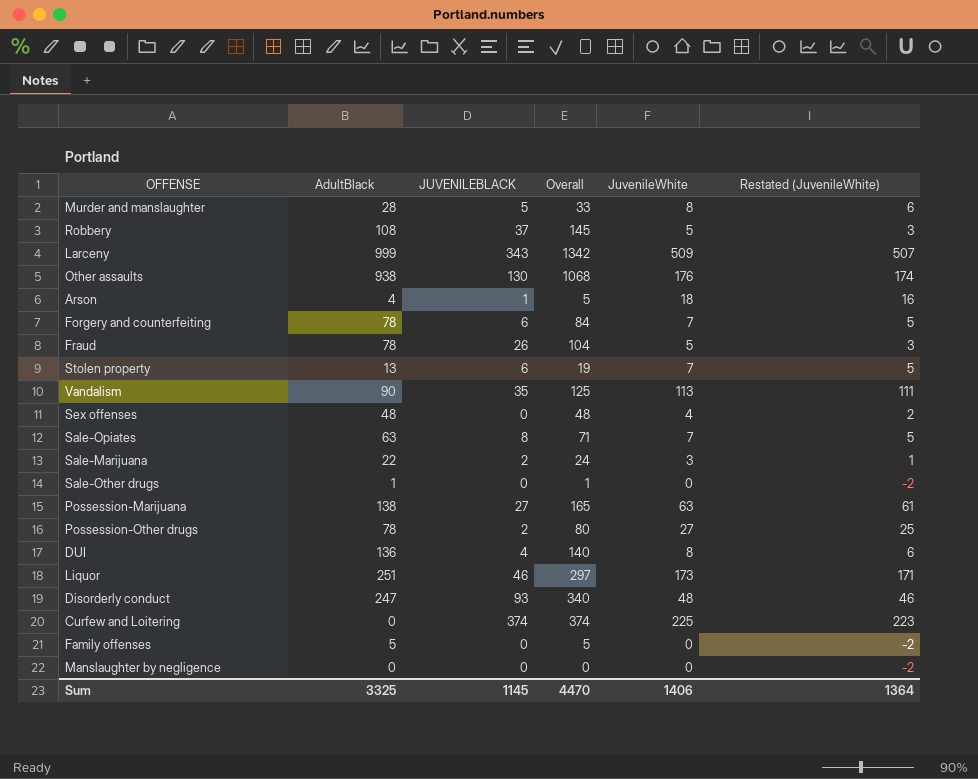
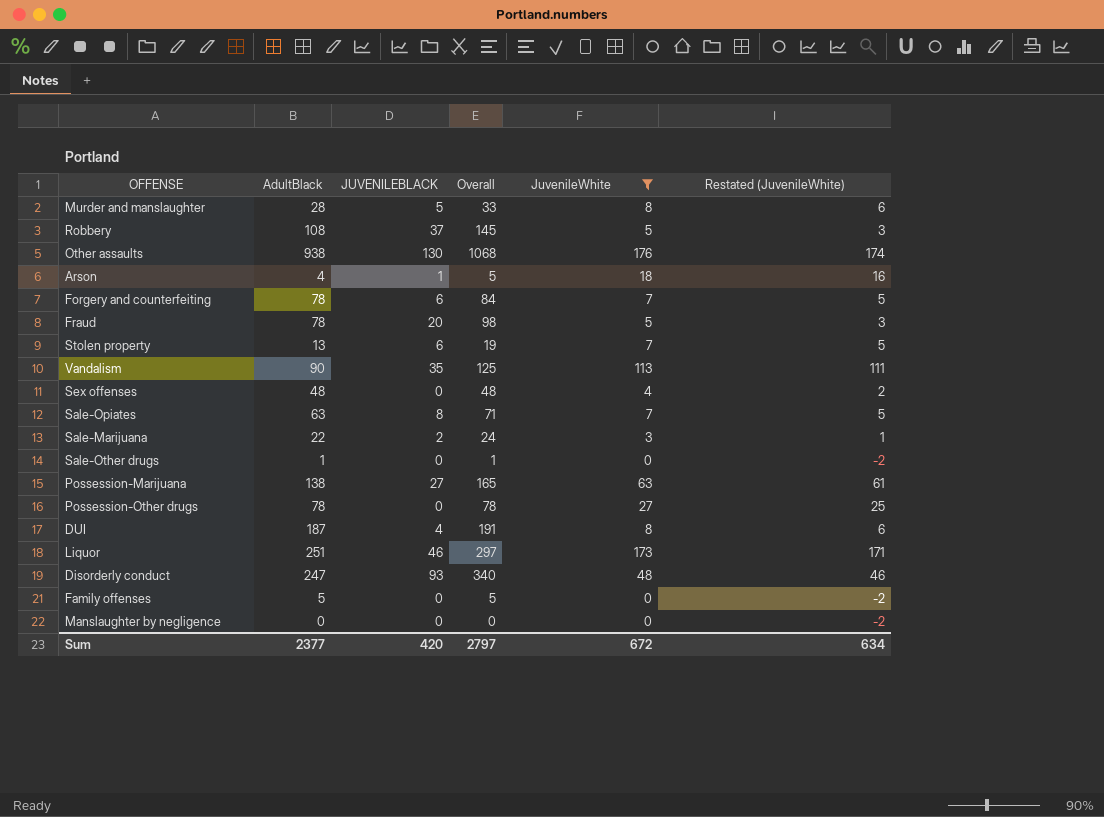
filter: none -> JuvenileWhite <= 176
Fraud | JUVENILEBLACK: 26 -> 20
Fraud | Overall: 104 -> 98
Possession-Other drugs | JUVENILEBLACK: 2 -> 0
Possession-Other drugs | Overall: 80 -> 78
DUI | AdultBlack: 136 -> 187
DUI | Overall: 140 -> 191
Sum | AdultBlack: 3325 -> 2377
Sum | JUVENILEBLACK: 1145 -> 420
Sum | Overall: 4470 -> 2797
Sum | JuvenileWhite: 1406 -> 672
Sum | Restated (JuvenileWhite): 1364 -> 634

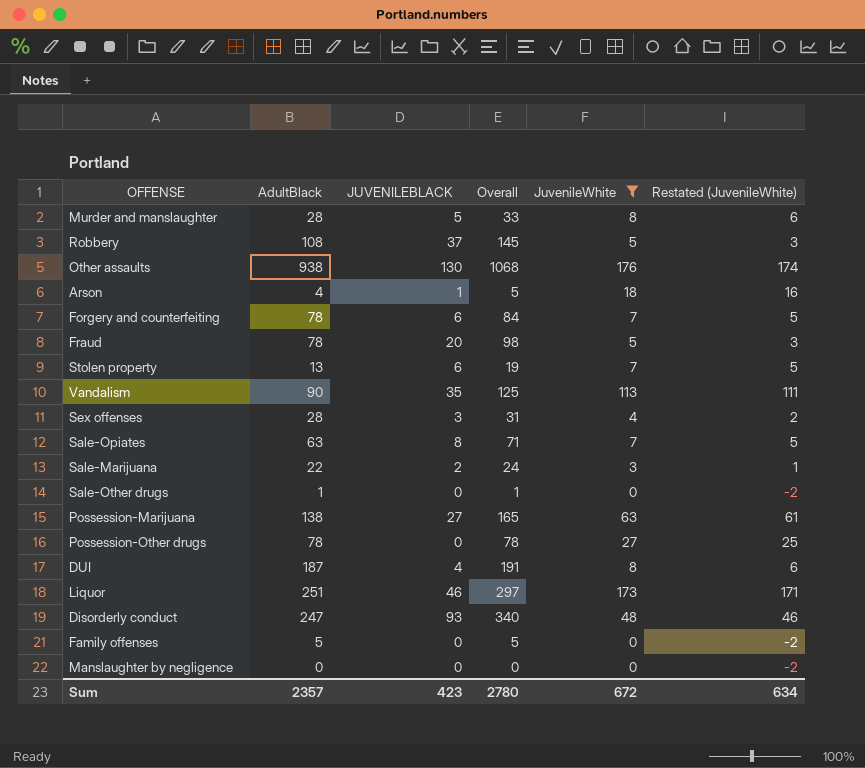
Sex offenses | AdultBlack: 48 -> 28
Sex offenses | JUVENILEBLACK: 0 -> 3
Sex offenses | Overall: 48 -> 31
Sum | AdultBlack: 2377 -> 2357
Sum | JUVENILEBLACK: 420 -> 423
Sum | Overall: 2797 -> 2780

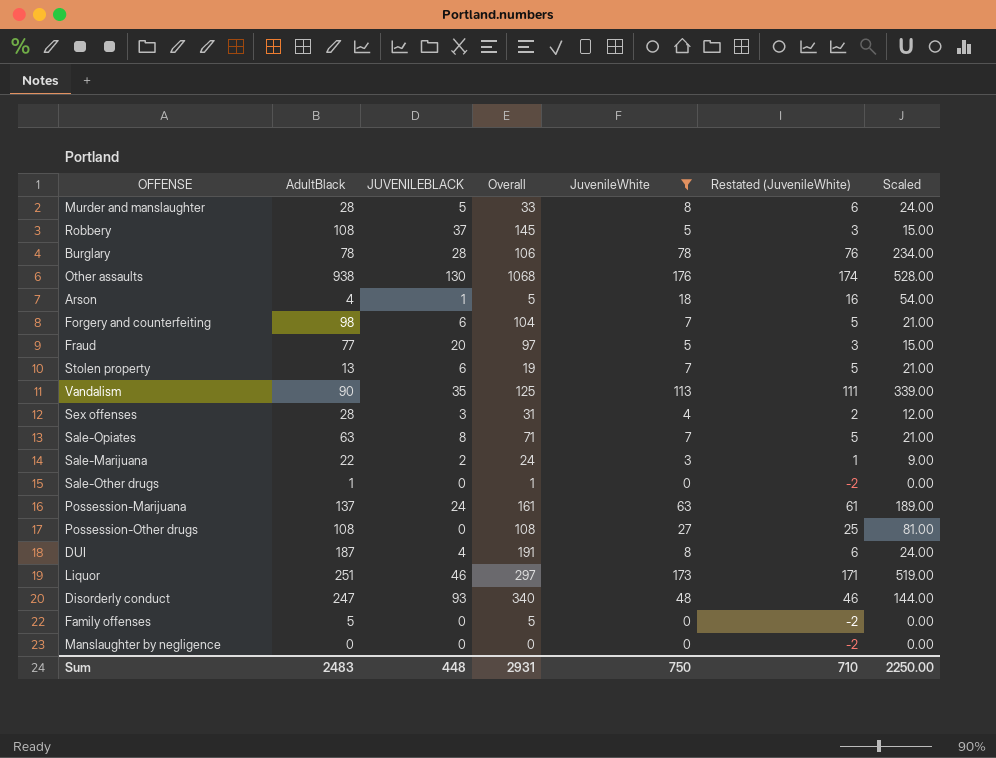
column Scaled | formula: none -> [JuvenileWhite] * 3
row Burglary: none -> 78 | 28 | 106 | 78 | 76 | 234.00
Forgery and counterfeiting | AdultBlack: 78 -> 98
Forgery and counterfeiting | Overall: 84 -> 104
Fraud | AdultBlack: 78 -> 77
Fraud | Overall: 98 -> 97
Possession-Marijuana | AdultBlack: 138 -> 137
Possession-Marijuana | JUVENILEBLACK: 27 -> 24
Possession-Marijuana | Overall: 165 -> 161
Possession-Other drugs | AdultBlack: 78 -> 108
Possession-Other drugs | Overall: 78 -> 108
Sum | AdultBlack: 2357 -> 2483
Sum | JUVENILEBLACK: 423 -> 448
Sum | Overall: 2780 -> 2931
Sum | JuvenileWhite: 672 -> 750
Sum | Restated (JuvenileWhite): 634 -> 710

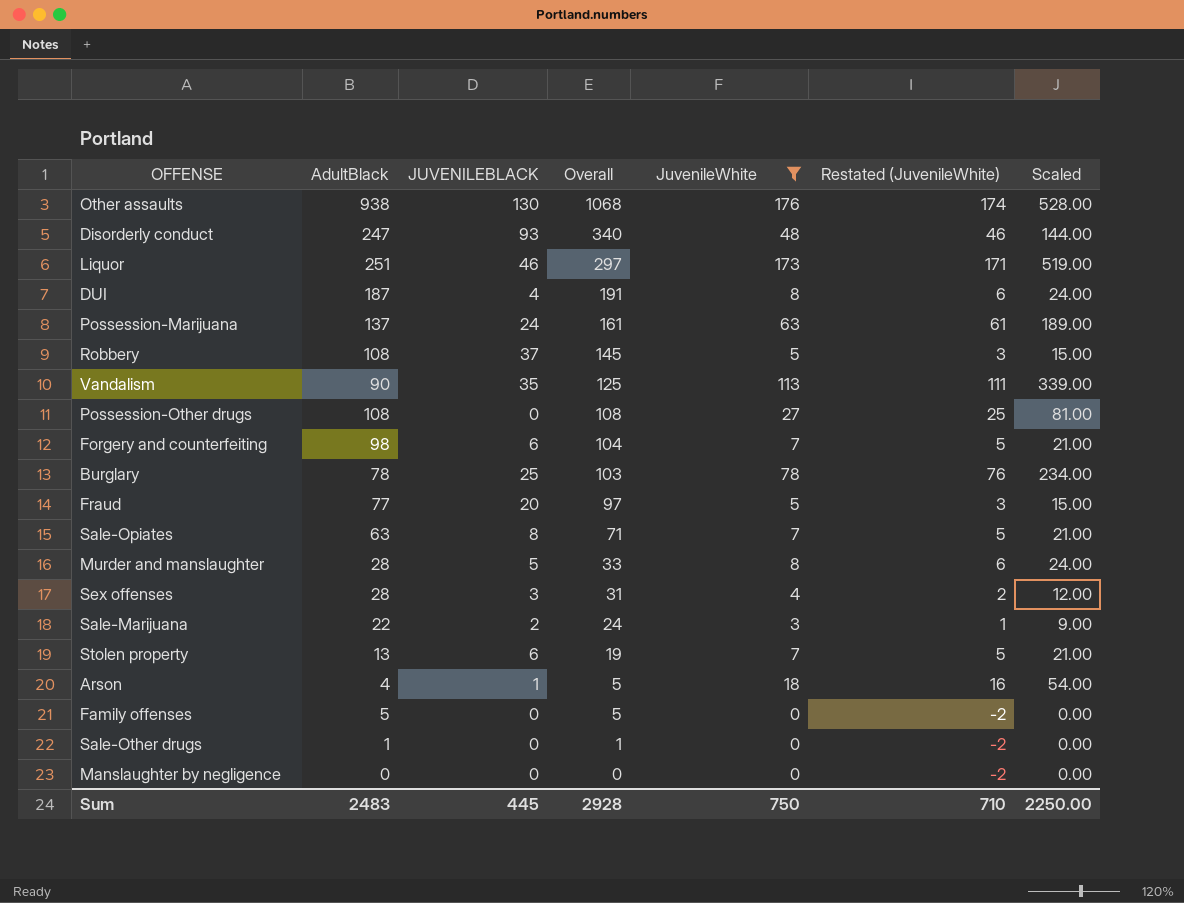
row order: none -> Overall descending
Burglary | JUVENILEBLACK: 28 -> 25
Burglary | Overall: 106 -> 103
Sum | JUVENILEBLACK: 448 -> 445
Sum | Overall: 2931 -> 2928

